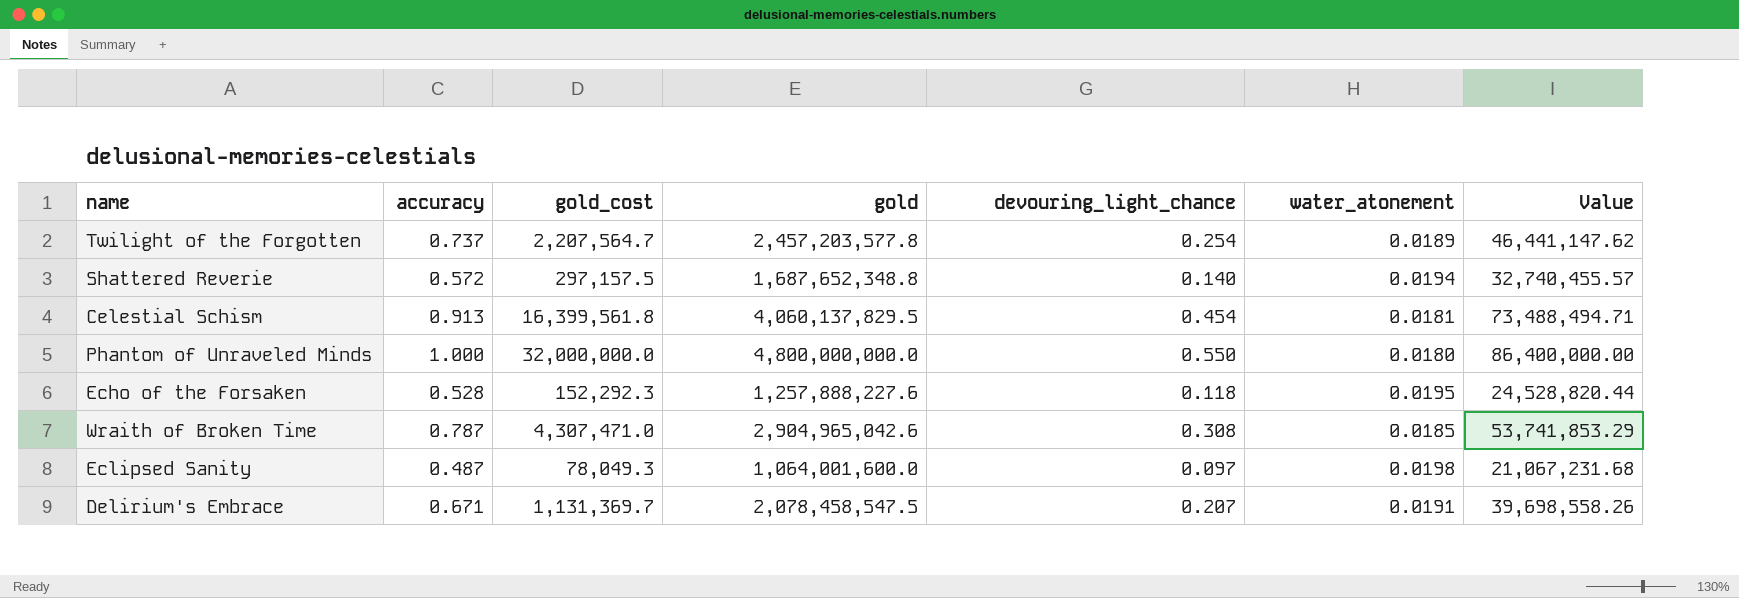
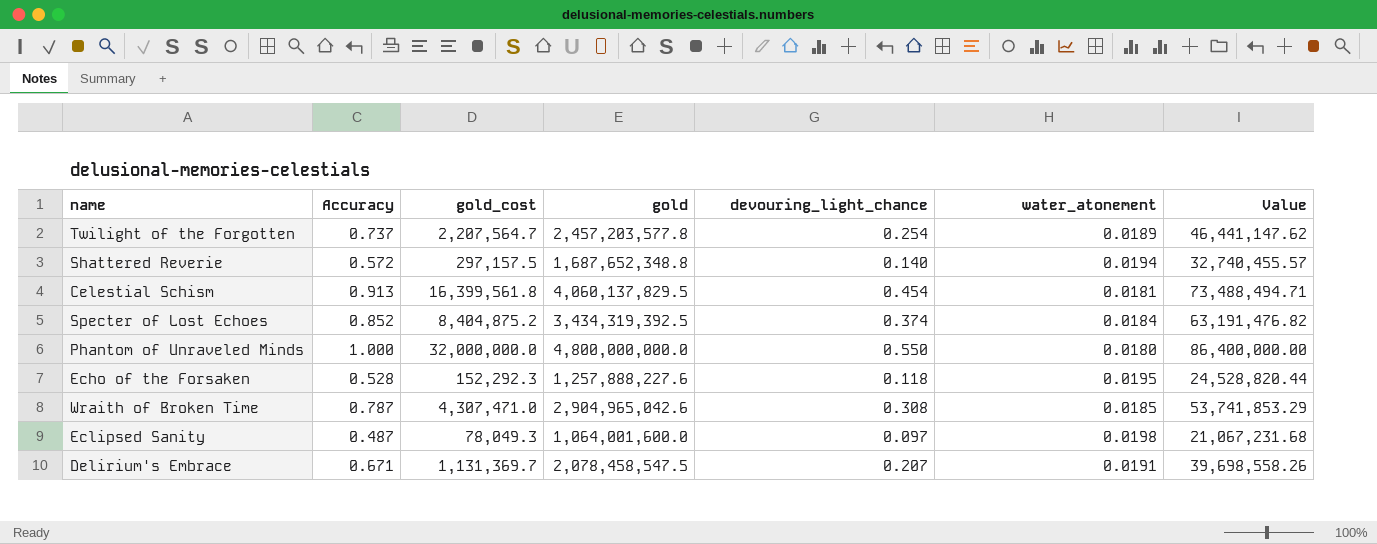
column name: accuracy -> Accuracy
row Specter of Lost Echoes: none -> 0.852 | 8,404,875.2 | 3,434,319,392.5 | 0.374 | 0.0184 | 63,191,476.82

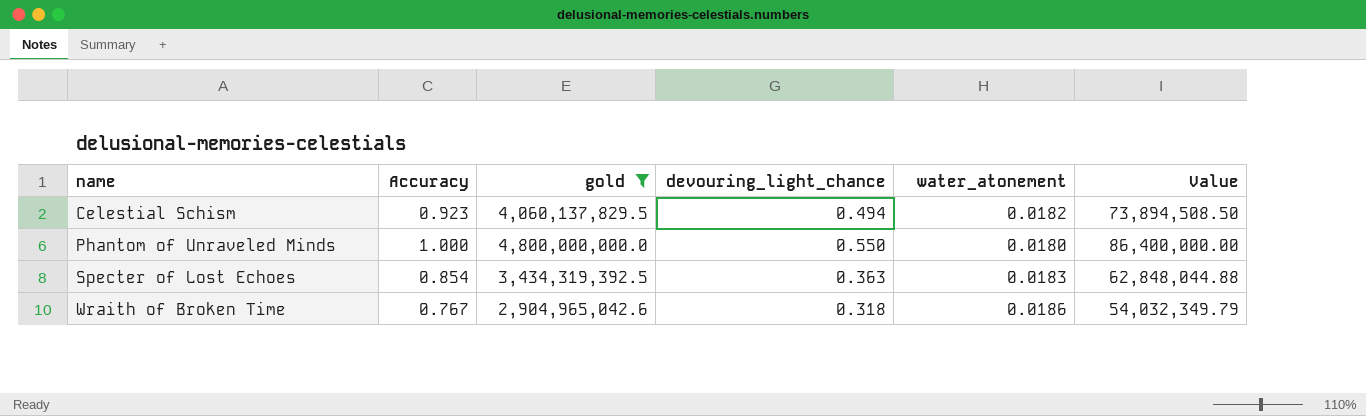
filter: none -> gold >= 2,904,965,042.6
row order: none -> name ascending
column gold_cost | position: 3 -> none
Celestial Schism | Accuracy: 0.913 -> 0.923
Celestial Schism | devouring_light_chance: 0.454 -> 0.494
Celestial Schism | water_atonement: 0.0181 -> 0.0182
Celestial Schism | Value: 73,488,494.71 -> 73,894,508.50
Specter of Lost Echoes | Accuracy: 0.852 -> 0.854
Specter of Lost Echoes | devouring_light_chance: 0.374 -> 0.363
Specter of Lost Echoes | water_atonement: 0.0184 -> 0.0183
Specter of Lost Echoes | Value: 63,191,476.82 -> 62,848,044.88
Wraith of Broken Time | Accuracy: 0.787 -> 0.767
Wraith of Broken Time | devouring_light_chance: 0.308 -> 0.318
Wraith of Broken Time | water_atonement: 0.0185 -> 0.0186
Wraith of Broken Time | Value: 53,741,853.29 -> 54,032,349.79

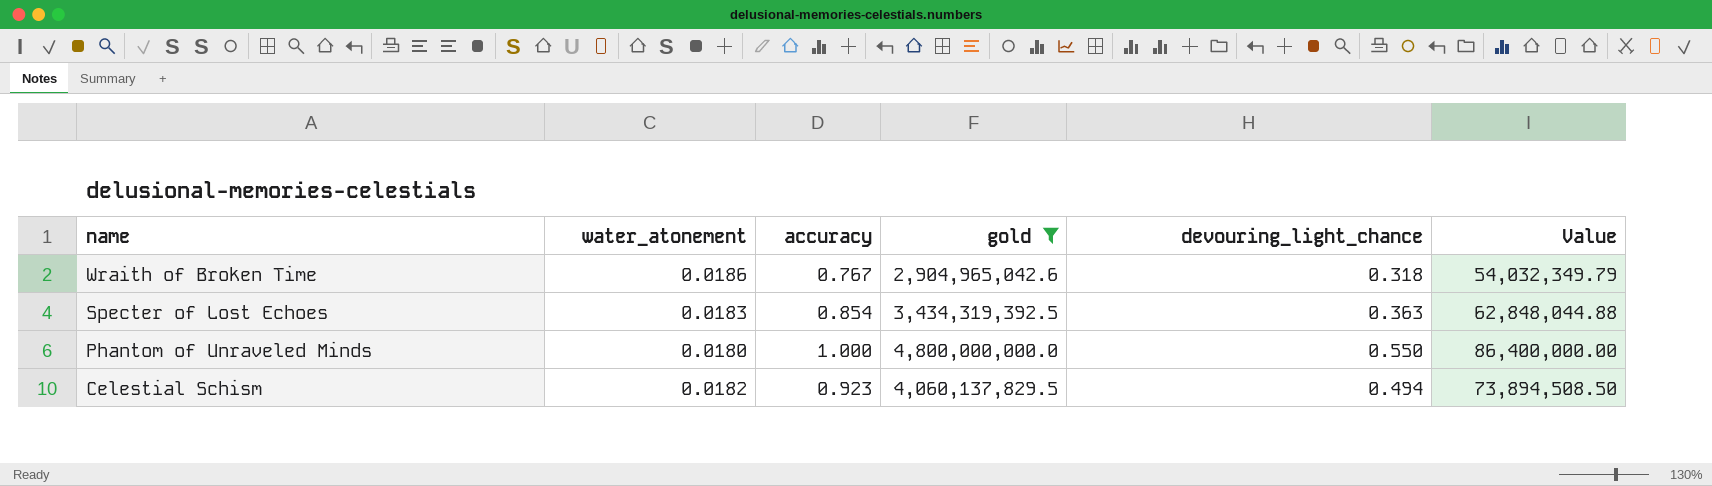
row order: name ascending -> name descending
column water_atonement | position: 5 -> 2
column name: Accuracy -> accuracy

